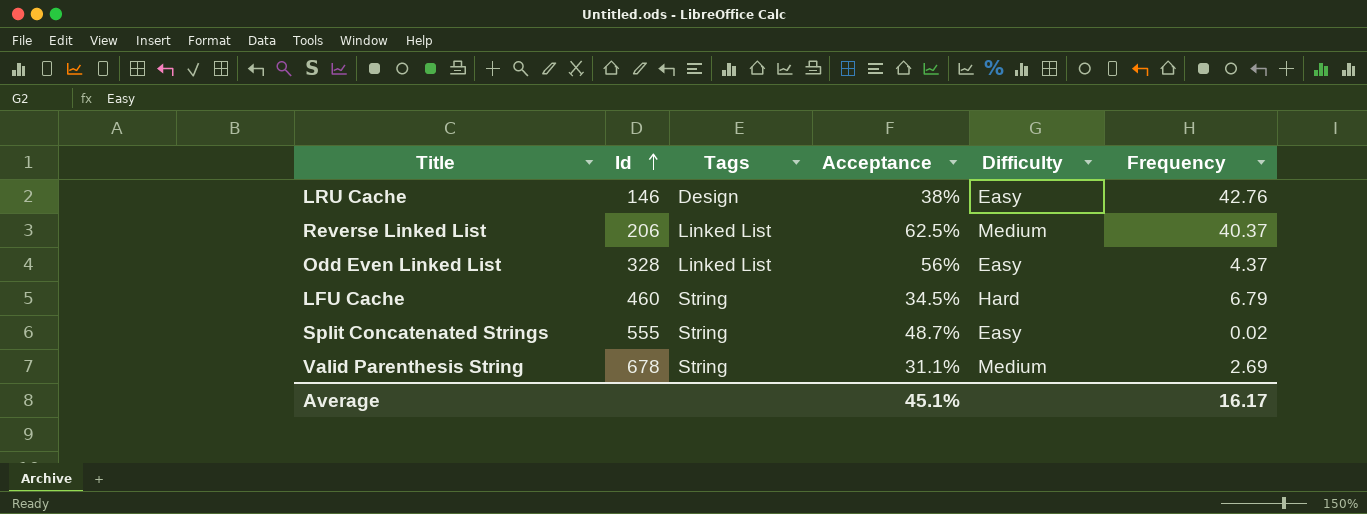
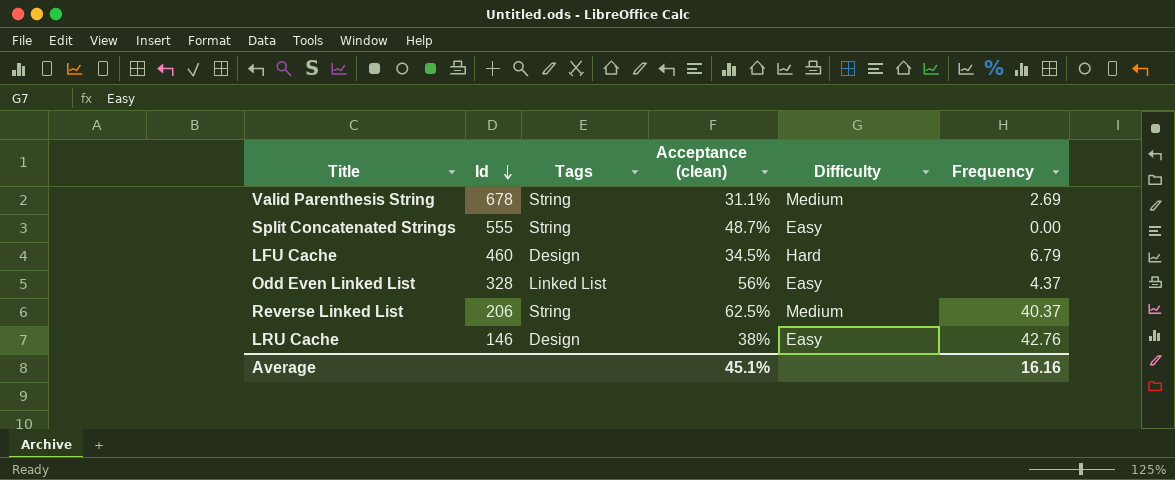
row order: Id ascending -> Id descending
column name: Acceptance -> Acceptance (clean)
Split Concatenated Strings | Frequency: 0.02 -> 0.00
LFU Cache | Tags: String -> Design
Reverse Linked List | Tags: Linked List -> String
Average | Frequency: 16.17 -> 16.16

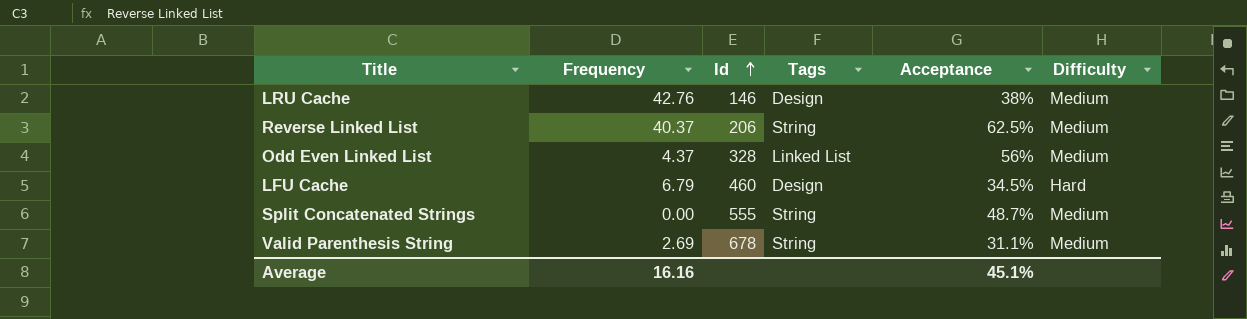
row order: Id descending -> Id ascending
column Frequency | position: 6 -> 2
column name: Acceptance (clean) -> Acceptance
LRU Cache | Difficulty: Easy -> Medium
Odd Even Linked List | Difficulty: Easy -> Medium
Split Concatenated Strings | Difficulty: Easy -> Medium

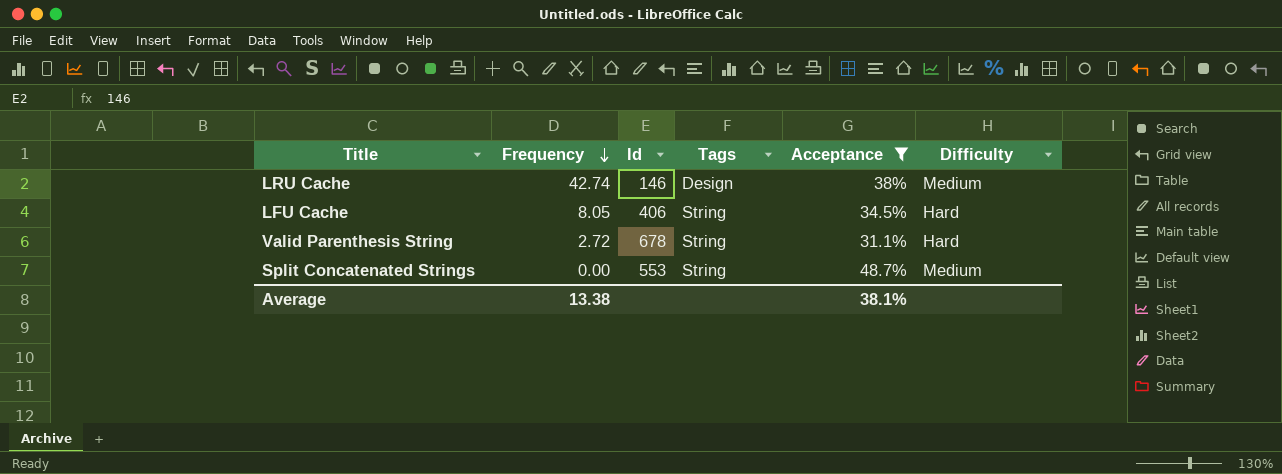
filter: none -> Acceptance <= 48.7%
row order: Id ascending -> Frequency descending
LRU Cache | Frequency: 42.76 -> 42.74
LFU Cache | Frequency: 6.79 -> 8.05
LFU Cache | Id: 460 -> 406
LFU Cache | Tags: Design -> String
Valid Parenthesis String | Frequency: 2.69 -> 2.72
Valid Parenthesis String | Difficulty: Medium -> Hard
Split Concatenated Strings | Id: 555 -> 553
Average | Frequency: 16.16 -> 13.38
Average | Acceptance: 45.1% -> 38.1%

